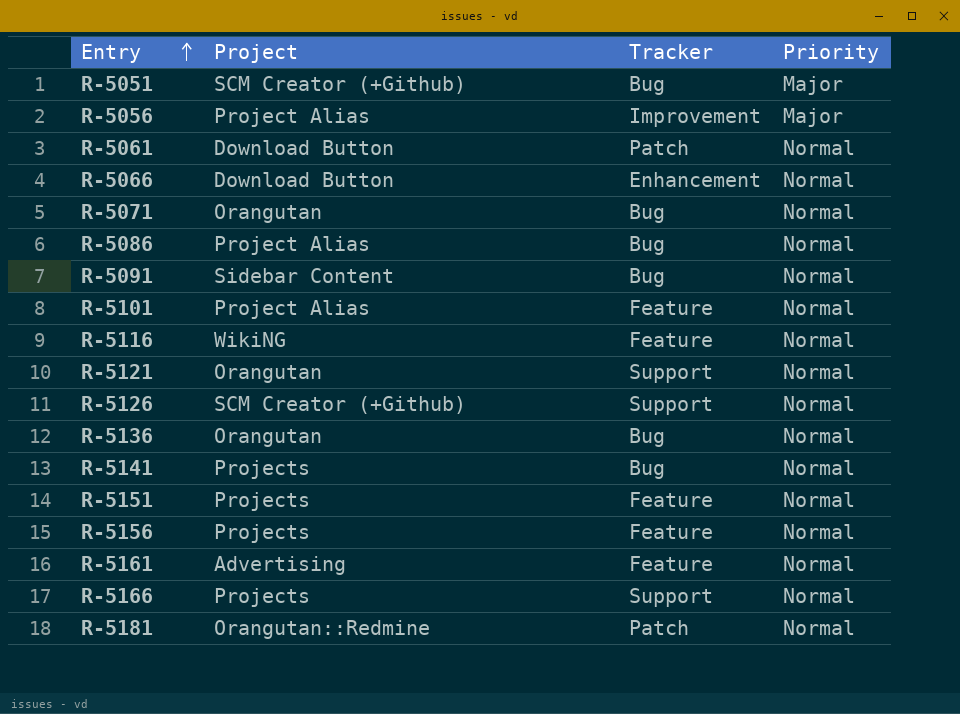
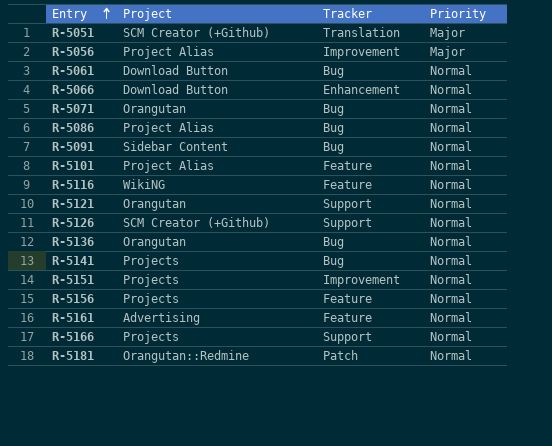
R-5051 | Tracker: Bug -> Translation
R-5061 | Tracker: Patch -> Bug
R-5151 | Tracker: Feature -> Improvement

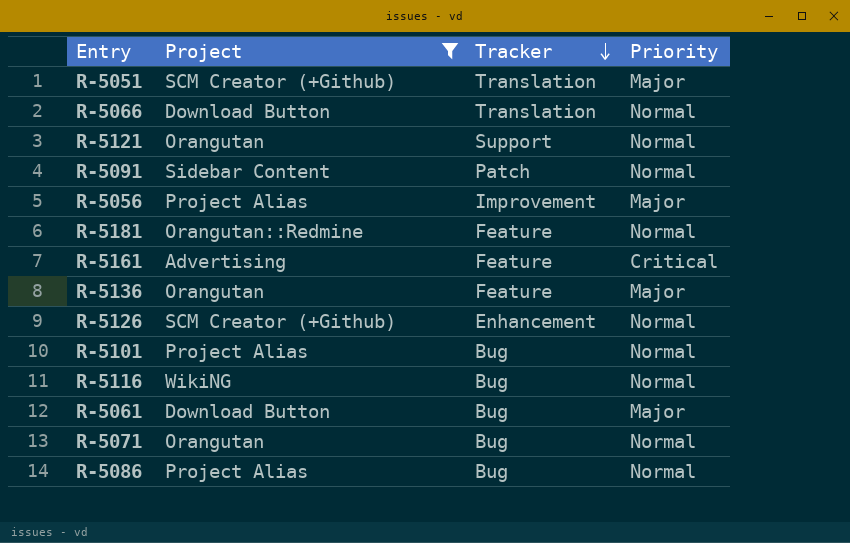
filter: none -> Project != Projects
row order: Entry ascending -> Tracker descending
R-5066 | Tracker: Enhancement -> Translation
R-5091 | Tracker: Bug -> Patch
R-5181 | Tracker: Patch -> Feature
R-5161 | Priority: Normal -> Critical
R-5136 | Tracker: Bug -> Feature
R-5136 | Priority: Normal -> Major
R-5126 | Tracker: Support -> Enhancement
R-5101 | Tracker: Feature -> Bug
R-5116 | Tracker: Feature -> Bug
R-5061 | Priority: Normal -> Major

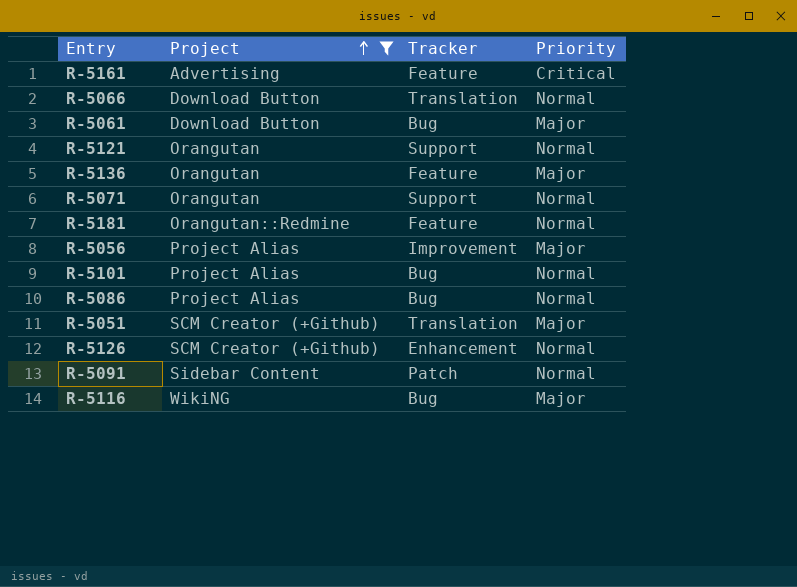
row order: Tracker descending -> Project ascending
R-5071 | Tracker: Bug -> Support
R-5116 | Priority: Normal -> Major

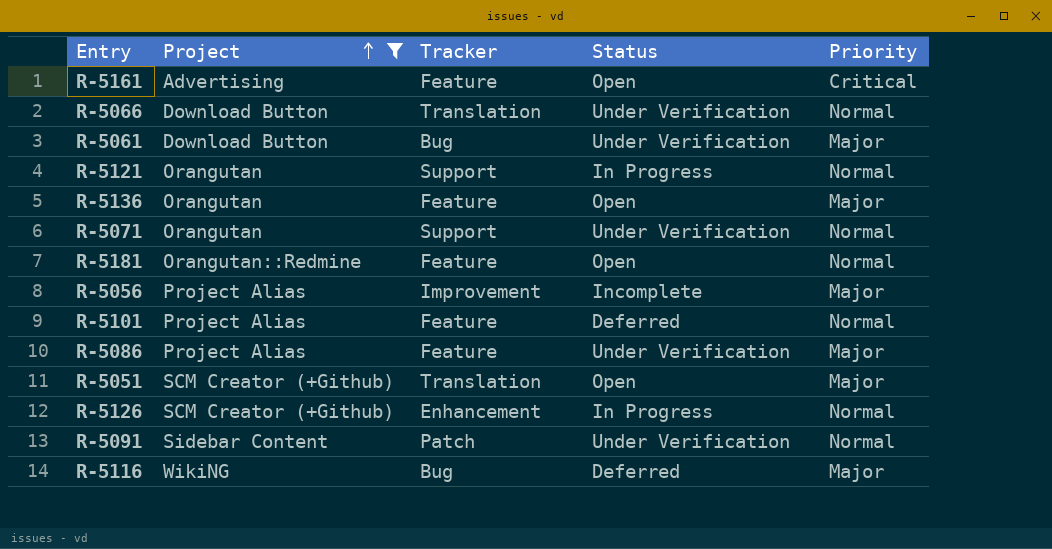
column Status | position: none -> 4
R-5101 | Tracker: Bug -> Feature
R-5086 | Tracker: Bug -> Feature
R-5086 | Priority: Normal -> Major

